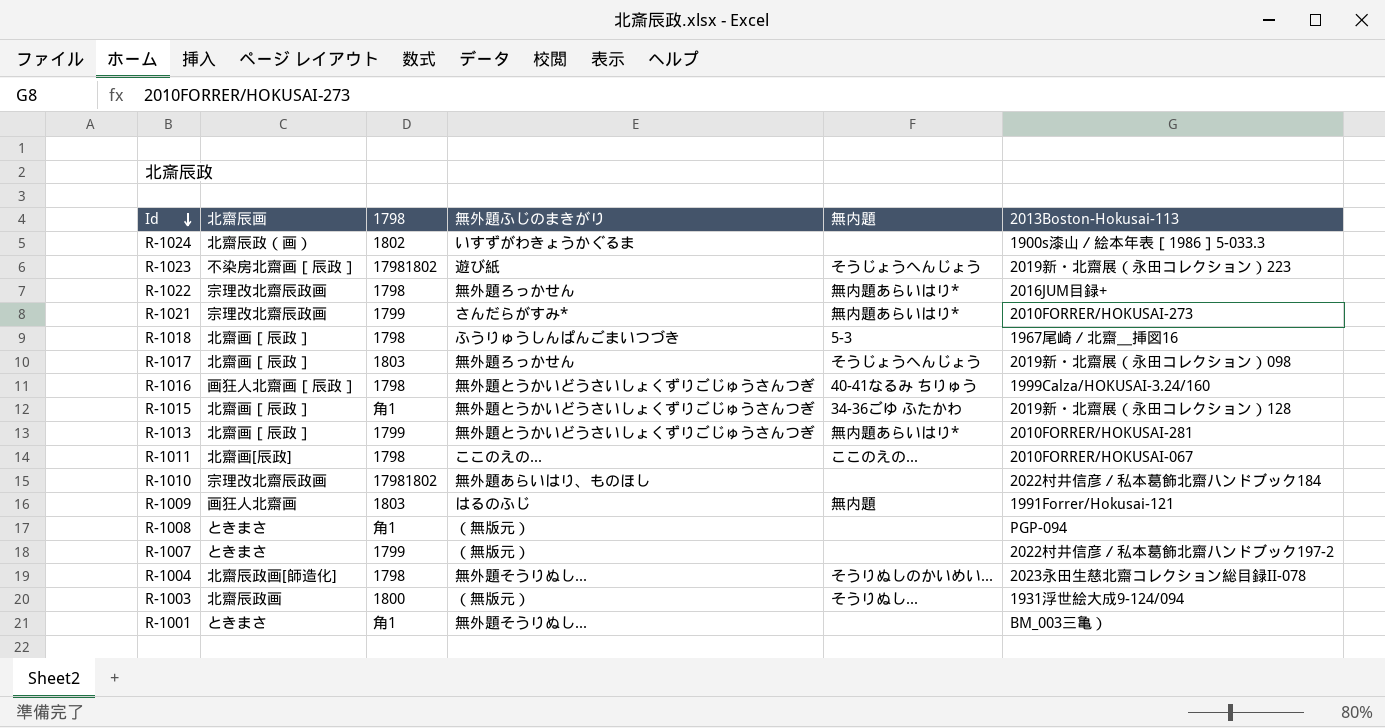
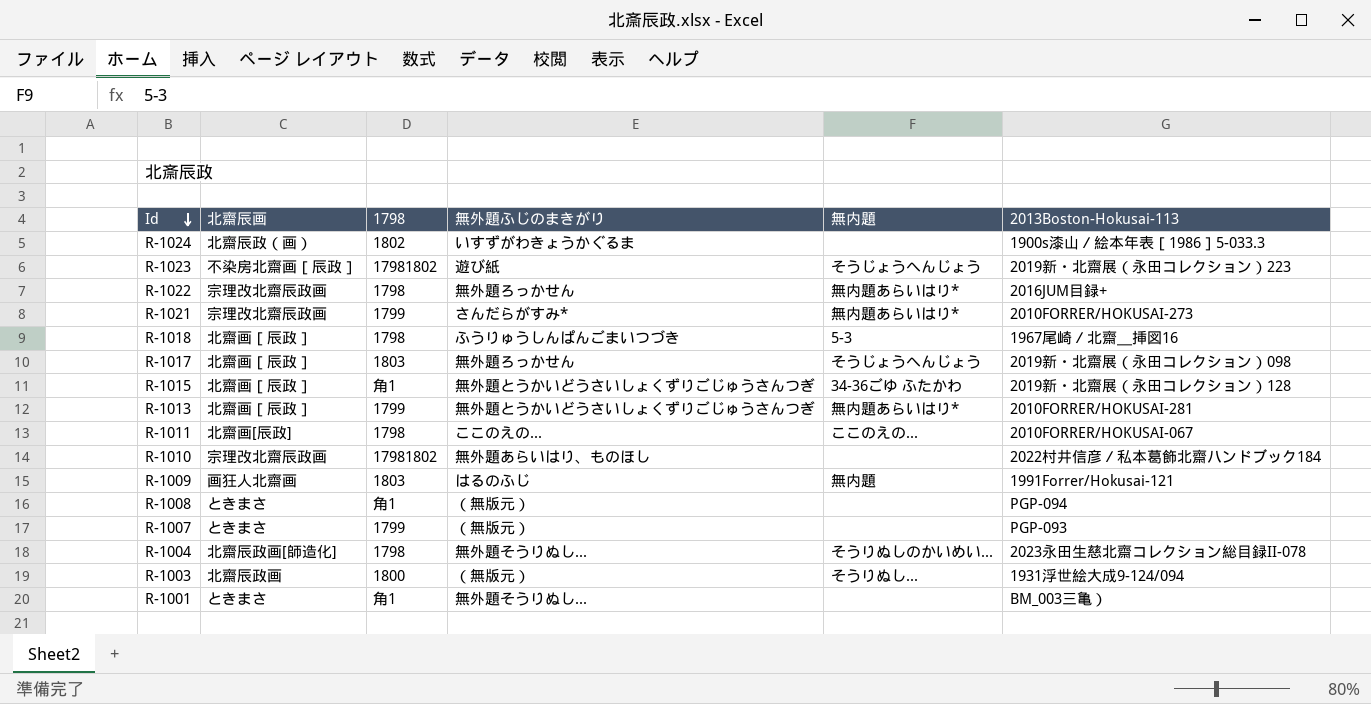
row R-1016: 画狂人北齋画［辰政］ | 1798 | 無外題とうかいどうさいしょくずりごじゅうさんつぎ | 40-41なるみ ちりゅう | 1999Calza/HOKUSAI-3.24/160 -> none
R-1007 | 2013Boston-Hokusai-113: 2022村井信彦／私本葛飾北齋ハンドブック197-2 -> PGP-093

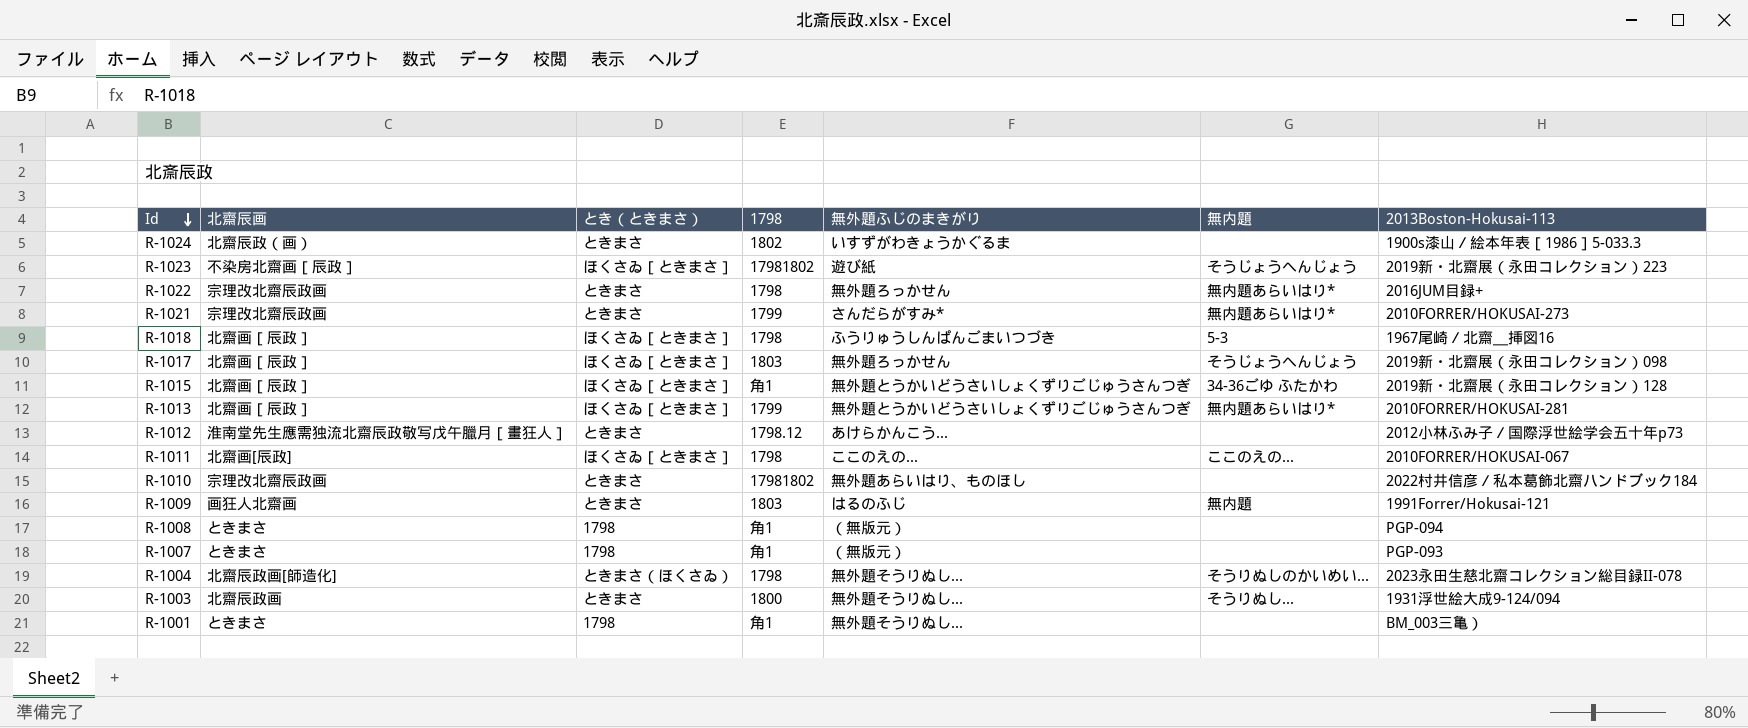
column とき（ときまさ） | position: none -> 3
row R-1012: none -> 淮南堂先生應需独流北齋辰政敬写戊午臘月［畫狂人］ | ときまさ | 1798.12 | あけらかんこう... | none | 2012小林ふみ子／国際浮世絵学会五十年p73
R-1007 | 1798: 1799 -> 角1
R-1003 | 無外題ふじのまきがり: （無版元） -> 無外題そうりぬし...

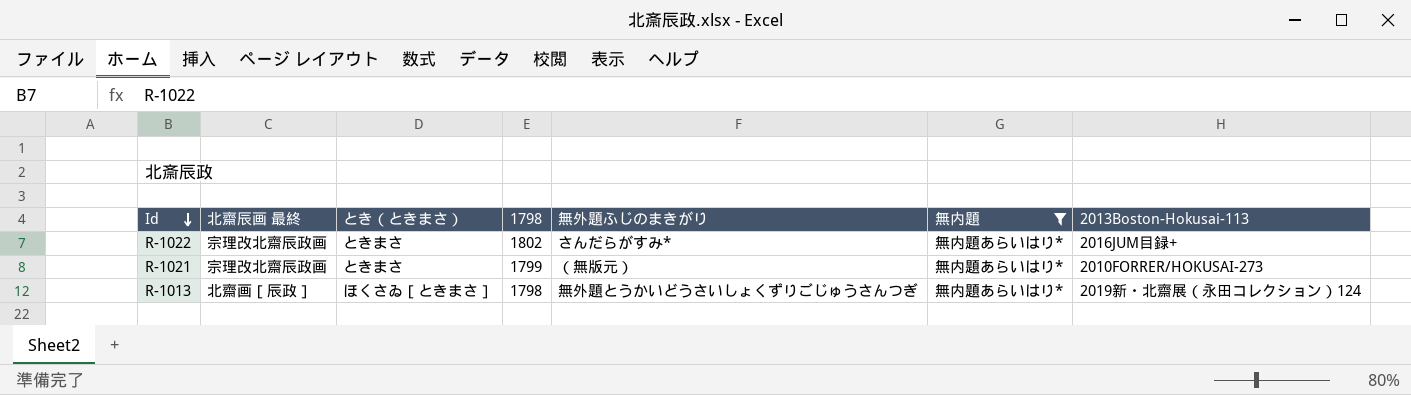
filter: none -> 無内題 = 無内題あらいはり*
column name: 北齋辰画 -> 北齋辰画 最終
R-1022 | 1798: 1798 -> 1802
R-1022 | 無外題ふじのまきがり: 無外題ろっかせん -> さんだらがすみ*
R-1021 | 無外題ふじのまきがり: さんだらがすみ* -> （無版元）
R-1013 | 1798: 1799 -> 1798
R-1013 | 2013Boston-Hokusai-113: 2010FORRER/HOKUSAI-281 -> 2019新・北齋展（永田コレクション）124

